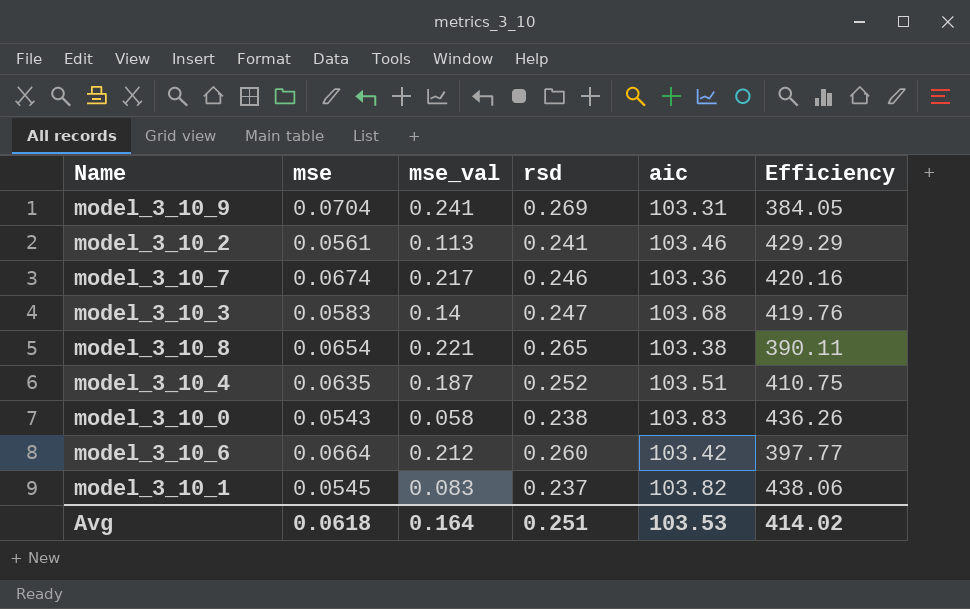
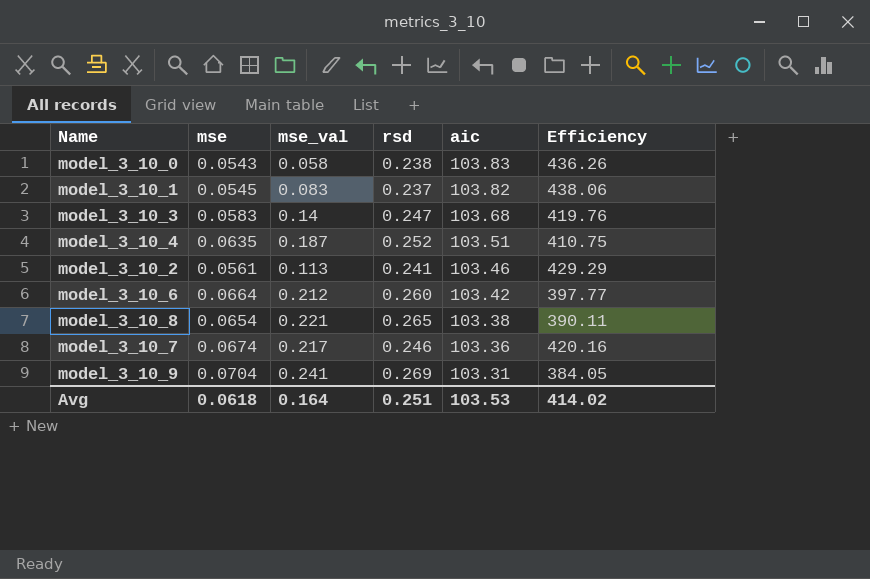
row order: none -> aic descending

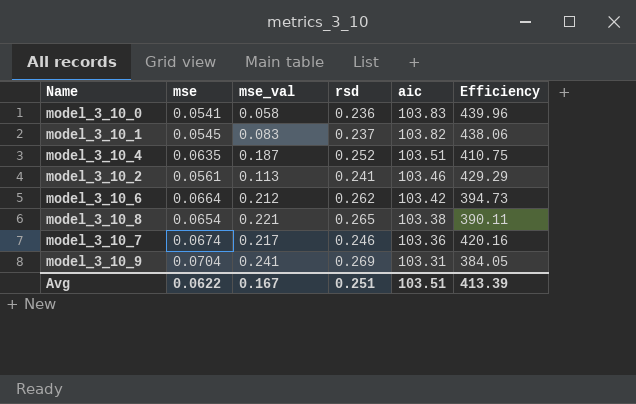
row model_3_10_3: 0.0583 | 0.14 | 0.247 | 103.68 | 419.76 -> none
model_3_10_0 | mse: 0.0543 -> 0.0541
model_3_10_0 | rsd: 0.238 -> 0.236
model_3_10_0 | Efficiency: 436.26 -> 439.96
model_3_10_6 | rsd: 0.260 -> 0.262
model_3_10_6 | Efficiency: 397.77 -> 394.73
Avg | mse: 0.0618 -> 0.0622
Avg | mse_val: 0.164 -> 0.167
Avg | aic: 103.53 -> 103.51
Avg | Efficiency: 414.02 -> 413.39

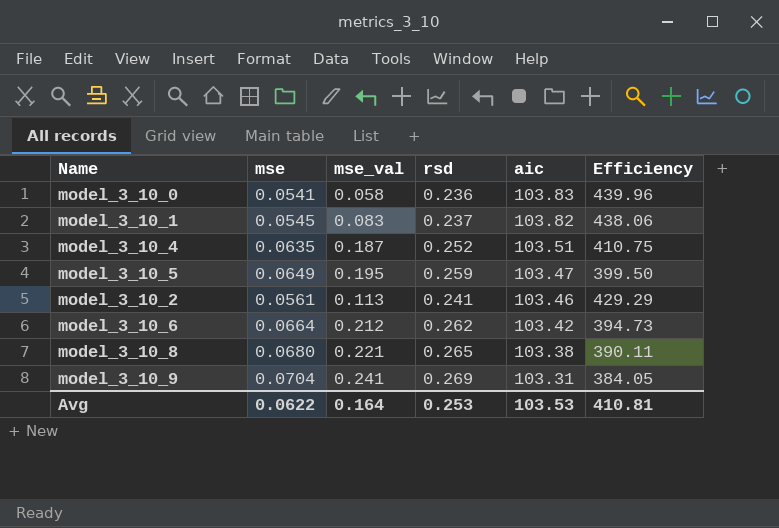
row model_3_10_7: 0.0674 | 0.217 | 0.246 | 103.36 | 420.16 -> none
row model_3_10_5: none -> 0.0649 | 0.195 | 0.259 | 103.47 | 399.50
model_3_10_8 | mse: 0.0654 -> 0.0680
Avg | mse_val: 0.167 -> 0.164
Avg | rsd: 0.251 -> 0.253
Avg | aic: 103.51 -> 103.53
Avg | Efficiency: 413.39 -> 410.81

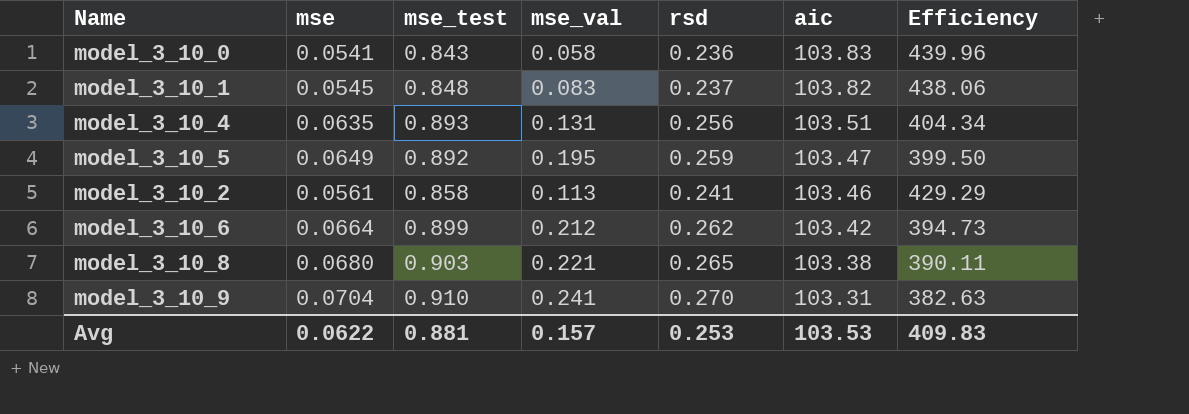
column mse_test | position: none -> 3
model_3_10_4 | mse_val: 0.187 -> 0.131
model_3_10_4 | rsd: 0.252 -> 0.256
model_3_10_4 | Efficiency: 410.75 -> 404.34
model_3_10_9 | rsd: 0.269 -> 0.270
model_3_10_9 | Efficiency: 384.05 -> 382.63
Avg | mse_val: 0.164 -> 0.157
Avg | Efficiency: 410.81 -> 409.83

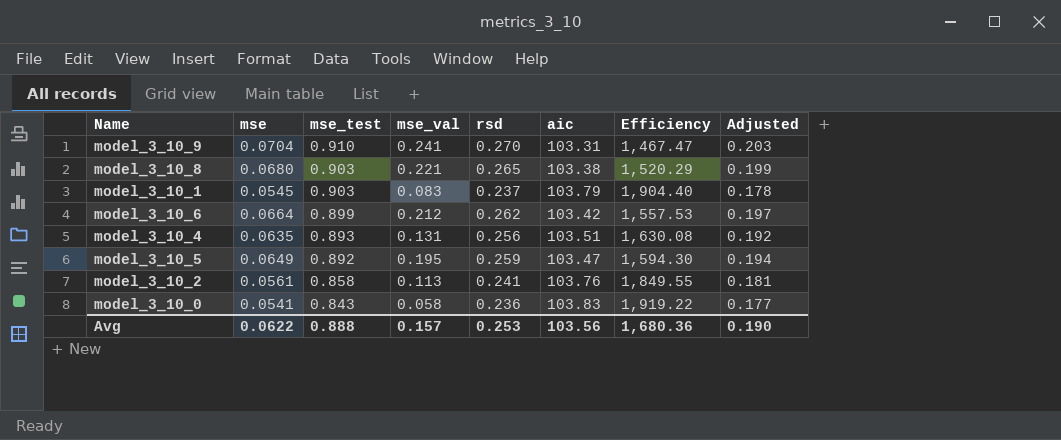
row order: aic descending -> mse_test descending
column Efficiency | formula: [aic] / [rsd] -> [aic] / [mse]
column Adjusted | formula: none -> [rsd] * 0.75
model_3_10_1 | mse_test: 0.848 -> 0.903
model_3_10_1 | aic: 103.82 -> 103.79
model_3_10_2 | aic: 103.46 -> 103.76
Avg | mse_test: 0.881 -> 0.888
Avg | aic: 103.53 -> 103.56
Avg | Efficiency: 409.83 -> 1,680.36

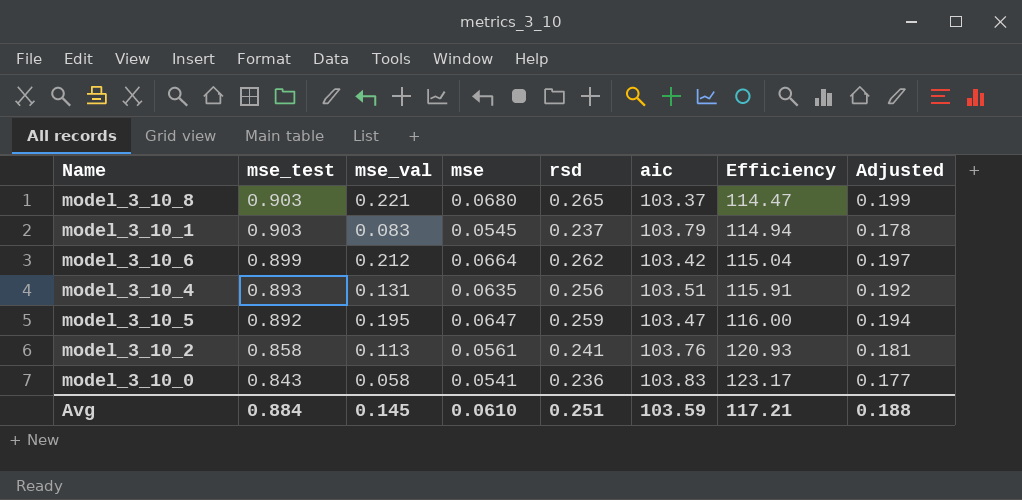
column mse | position: 2 -> 4
column Efficiency | formula: [aic] / [mse] -> [aic] / [mse_test]
row model_3_10_9: 0.0704 | 0.910 | 0.241 | 0.270 | 103.31 | 1,467.47 | 0.203 -> none
model_3_10_8 | aic: 103.38 -> 103.37
model_3_10_5 | mse: 0.0649 -> 0.0647
Avg | mse_test: 0.888 -> 0.884
Avg | mse_val: 0.157 -> 0.145
Avg | mse: 0.0622 -> 0.0610
Avg | rsd: 0.253 -> 0.251
Avg | aic: 103.56 -> 103.59
Avg | Efficiency: 1,680.36 -> 117.21
Avg | Adjusted: 0.190 -> 0.188

